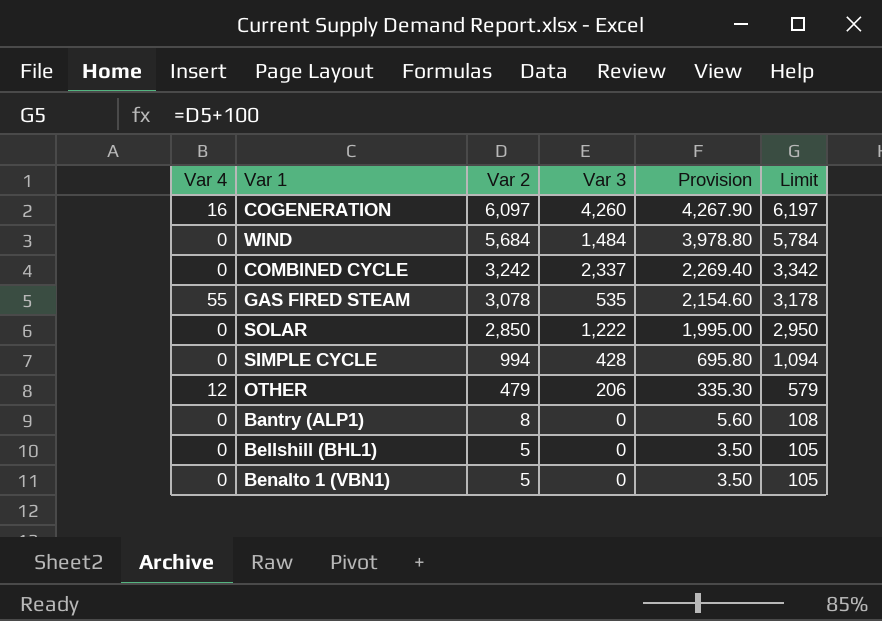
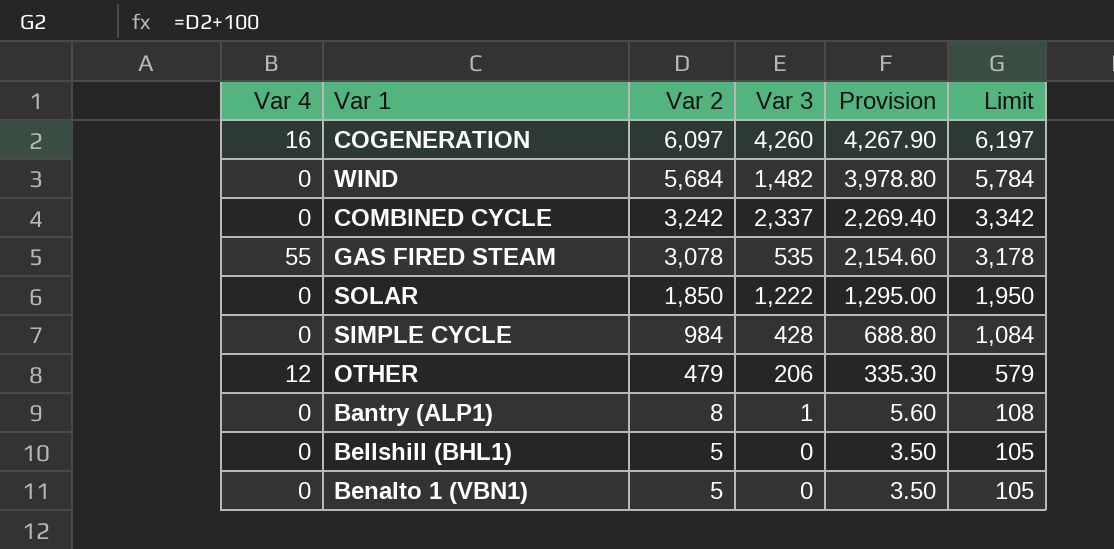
WIND | Var 3: 1,484 -> 1,482
SOLAR | Var 2: 2,850 -> 1,850
SOLAR | Provision: 1,995.00 -> 1,295.00
SOLAR | Limit: 2,950 -> 1,950
SIMPLE CYCLE | Var 2: 994 -> 984
SIMPLE CYCLE | Provision: 695.80 -> 688.80
SIMPLE CYCLE | Limit: 1,094 -> 1,084
Bantry (ALP1) | Var 3: 0 -> 1

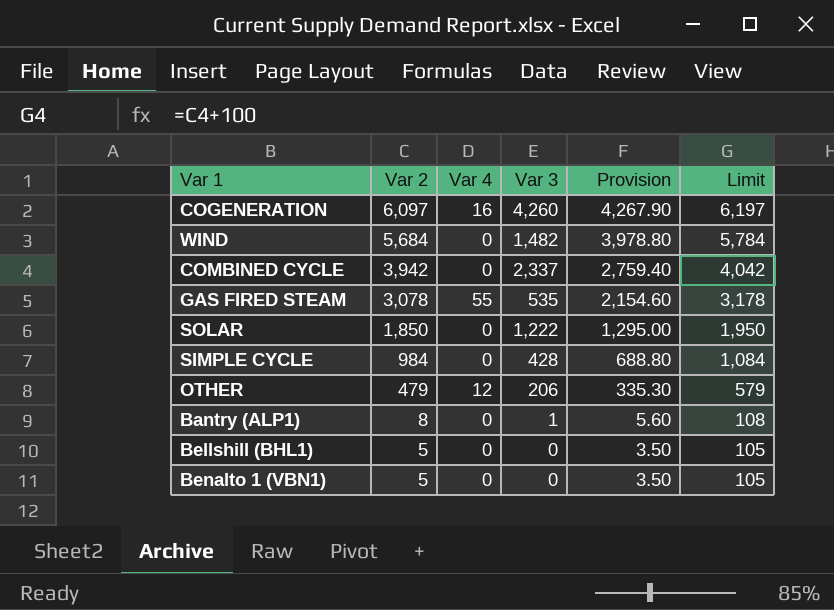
column Var 4 | position: 1 -> 3
COMBINED CYCLE | Var 2: 3,242 -> 3,942
COMBINED CYCLE | Provision: 2,269.40 -> 2,759.40
COMBINED CYCLE | Limit: 3,342 -> 4,042

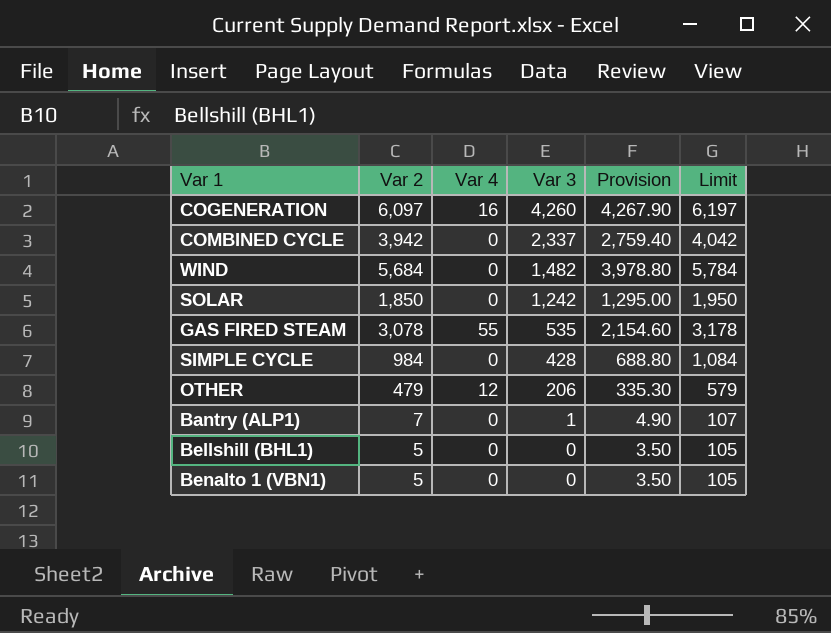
row order: Var 2 descending -> Var 3 descending
SOLAR | Var 3: 1,222 -> 1,242
Bantry (ALP1) | Var 2: 8 -> 7
Bantry (ALP1) | Provision: 5.60 -> 4.90
Bantry (ALP1) | Limit: 108 -> 107

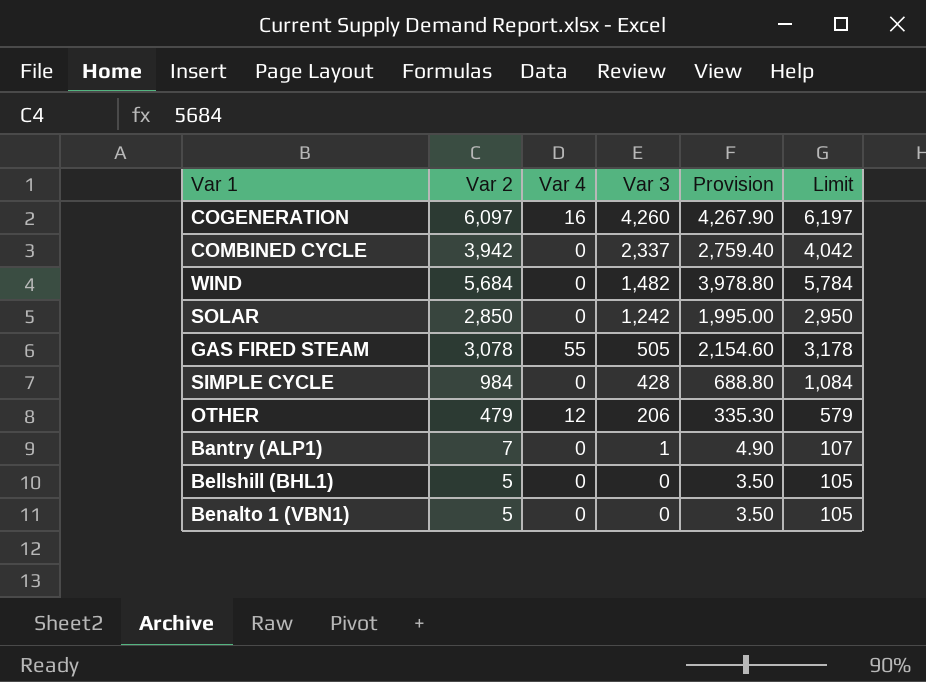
SOLAR | Var 2: 1,850 -> 2,850
SOLAR | Provision: 1,295.00 -> 1,995.00
SOLAR | Limit: 1,950 -> 2,950
GAS FIRED STEAM | Var 3: 535 -> 505

